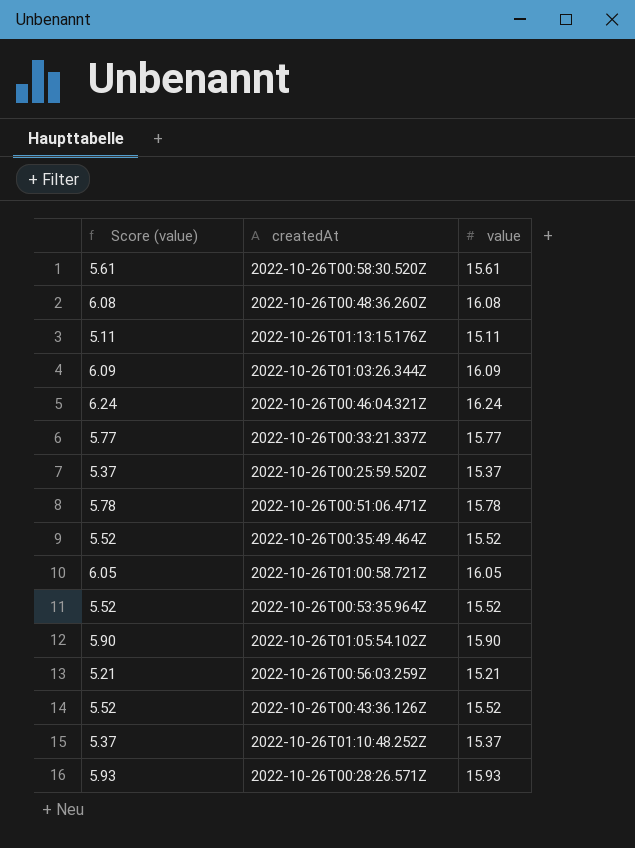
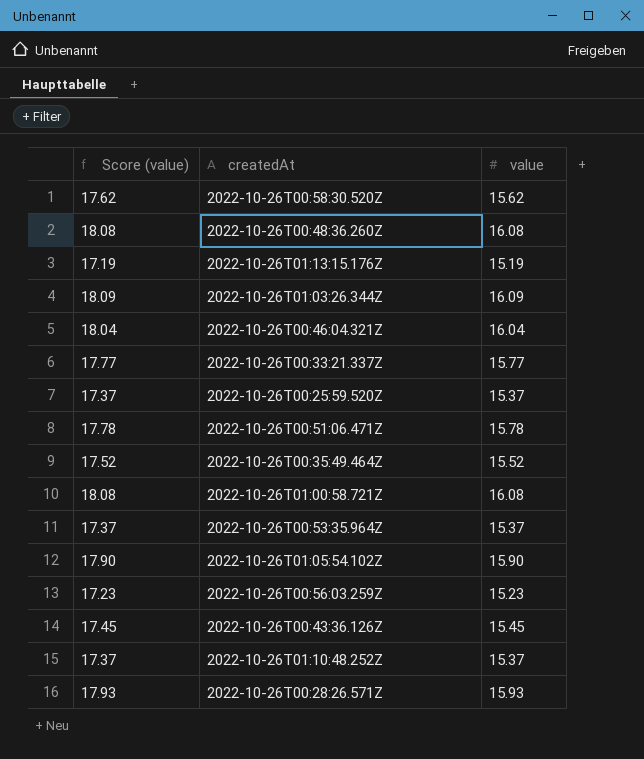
column Score (value) | formula: [value] - 10 -> [value] + 2
2022-10-26T00:58:30.520Z | value: 15.61 -> 15.62
2022-10-26T01:13:15.176Z | value: 15.11 -> 15.19
2022-10-26T00:46:04.321Z | value: 16.24 -> 16.04
2022-10-26T01:00:58.721Z | value: 16.05 -> 16.08
2022-10-26T00:53:35.964Z | value: 15.52 -> 15.37
2022-10-26T00:56:03.259Z | value: 15.21 -> 15.23
2022-10-26T00:43:36.126Z | value: 15.52 -> 15.45

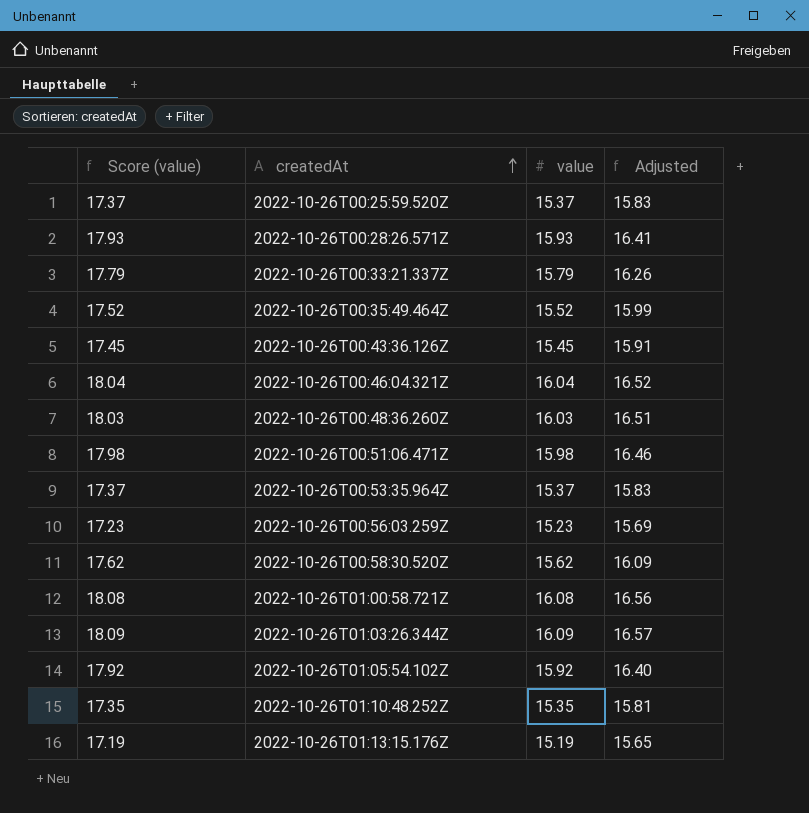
row order: none -> createdAt ascending
column Adjusted | formula: none -> [value] * 1.03
2022-10-26T00:33:21.337Z | Score (value): 17.77 -> 17.79
2022-10-26T00:33:21.337Z | value: 15.77 -> 15.79
2022-10-26T00:48:36.260Z | Score (value): 18.08 -> 18.03
2022-10-26T00:48:36.260Z | value: 16.08 -> 16.03
2022-10-26T00:51:06.471Z | Score (value): 17.78 -> 17.98
2022-10-26T00:51:06.471Z | value: 15.78 -> 15.98
2022-10-26T01:05:54.102Z | Score (value): 17.90 -> 17.92
2022-10-26T01:05:54.102Z | value: 15.90 -> 15.92
2022-10-26T01:10:48.252Z | Score (value): 17.37 -> 17.35
2022-10-26T01:10:48.252Z | value: 15.37 -> 15.35

